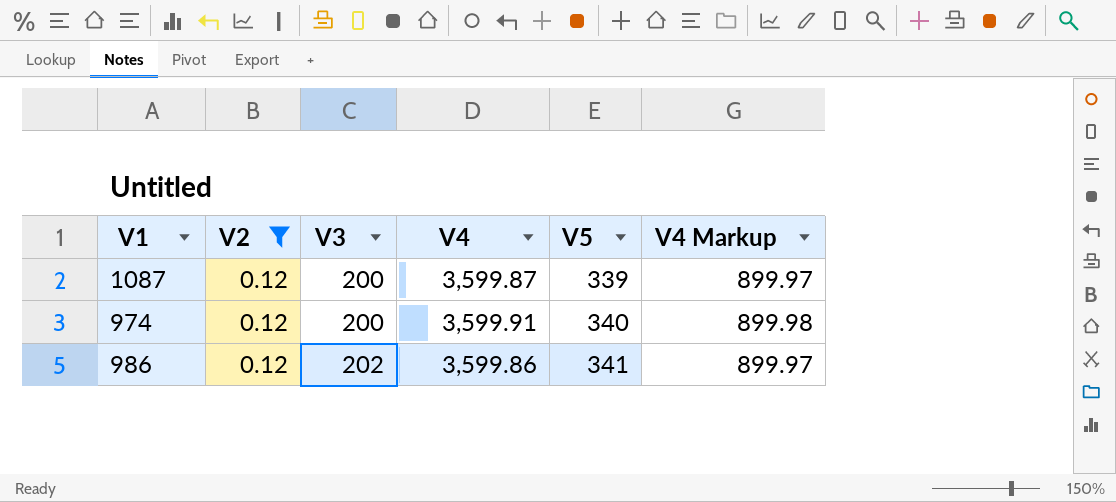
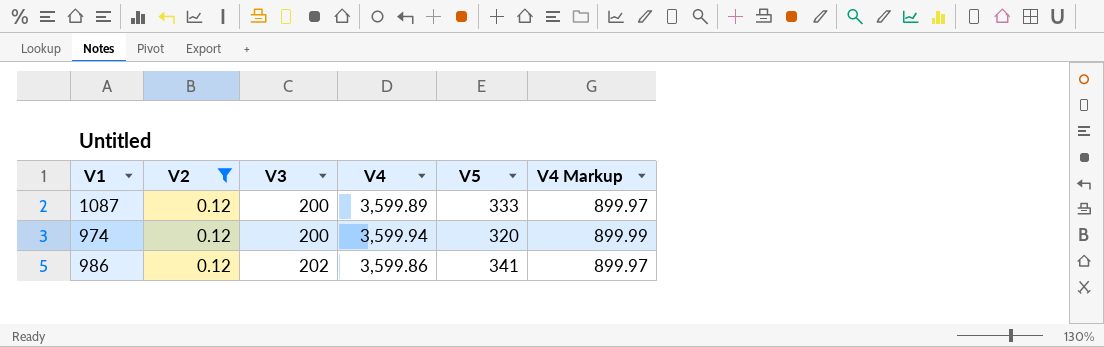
1087 | V4: 3,599.87 -> 3,599.89
1087 | V5: 339 -> 333
974 | V4: 3,599.91 -> 3,599.94
974 | V5: 340 -> 320
974 | V4 Markup: 899.98 -> 899.99

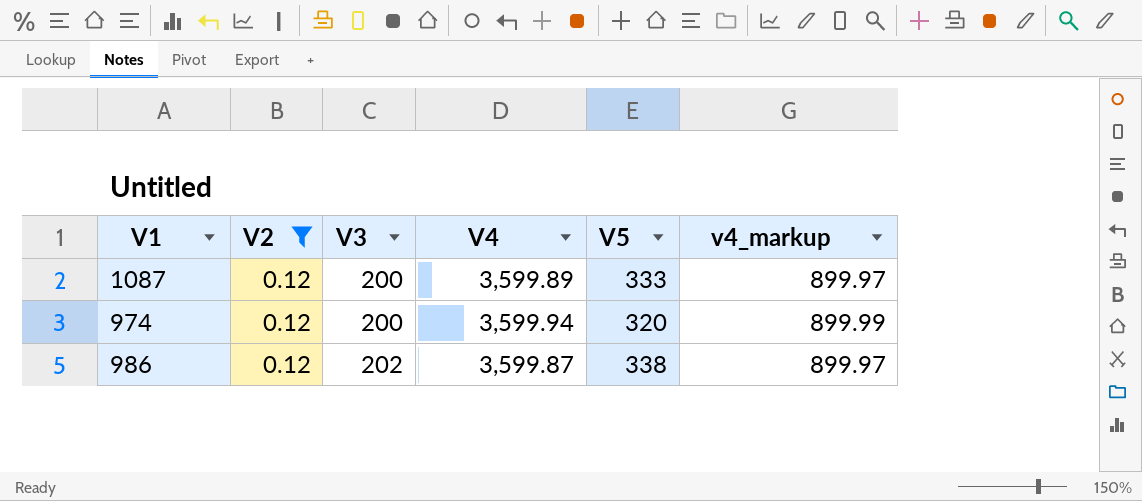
column name: V4 Markup -> v4_markup
986 | V4: 3,599.86 -> 3,599.87
986 | V5: 341 -> 338

